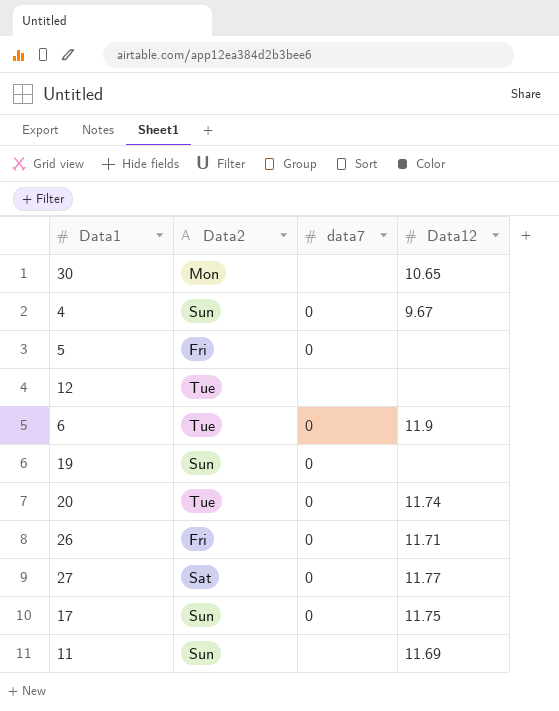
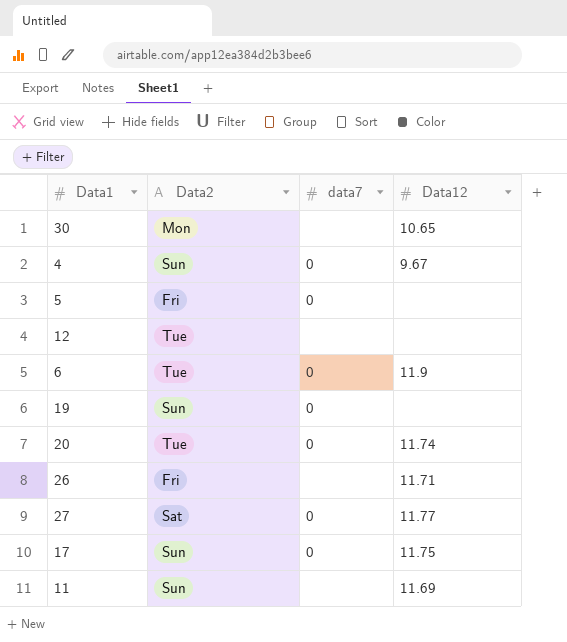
26 | data7: 0 -> none

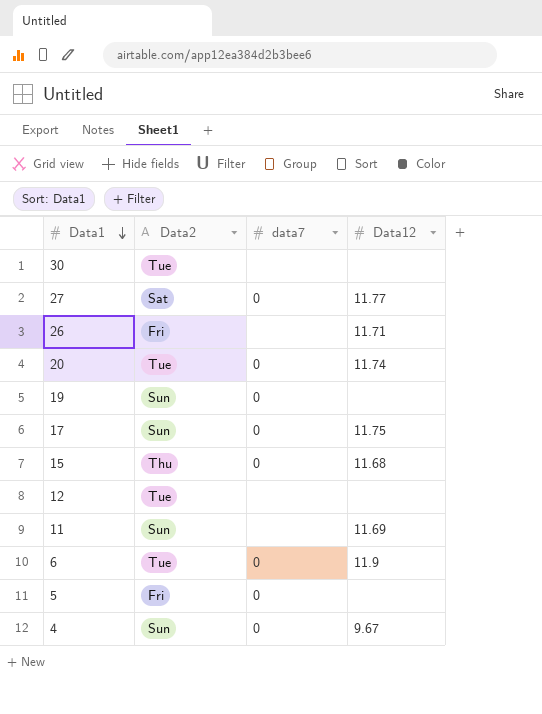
row order: none -> Data1 descending
30 | Data2: Mon -> Tue
30 | Data12: 10.65 -> none
row 15: none -> Thu | 0 | 11.68

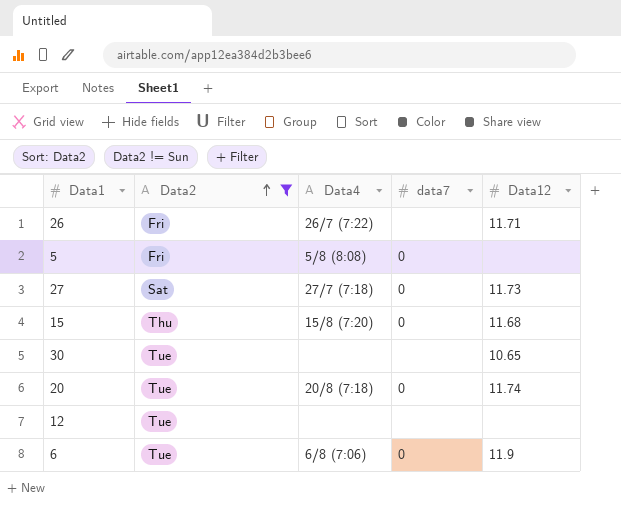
filter: none -> Data2 != Sun
row order: Data1 descending -> Data2 ascending
column Data4 | position: none -> 3
27 | Data12: 11.77 -> 11.73
30 | Data12: none -> 10.65

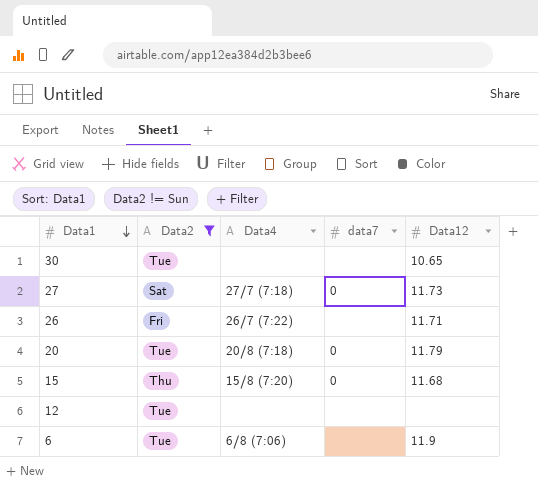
row order: Data2 ascending -> Data1 descending
row 5: Fri | 5/8 (8:08) | 0 | none -> none
20 | Data12: 11.74 -> 11.79
6 | data7: 0 -> none

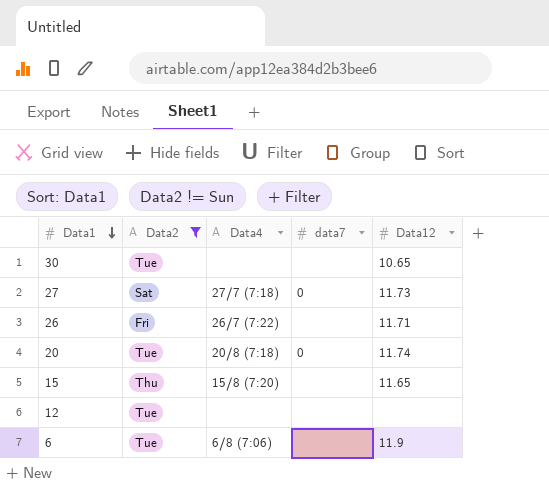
20 | Data12: 11.79 -> 11.74
15 | data7: 0 -> none
15 | Data12: 11.68 -> 11.65

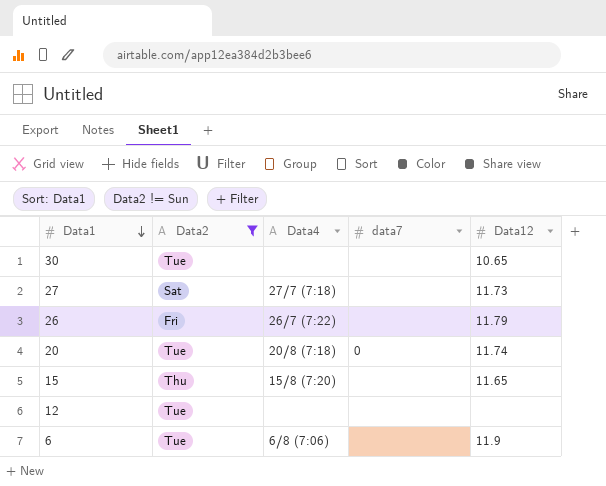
27 | data7: 0 -> none
26 | Data12: 11.71 -> 11.79

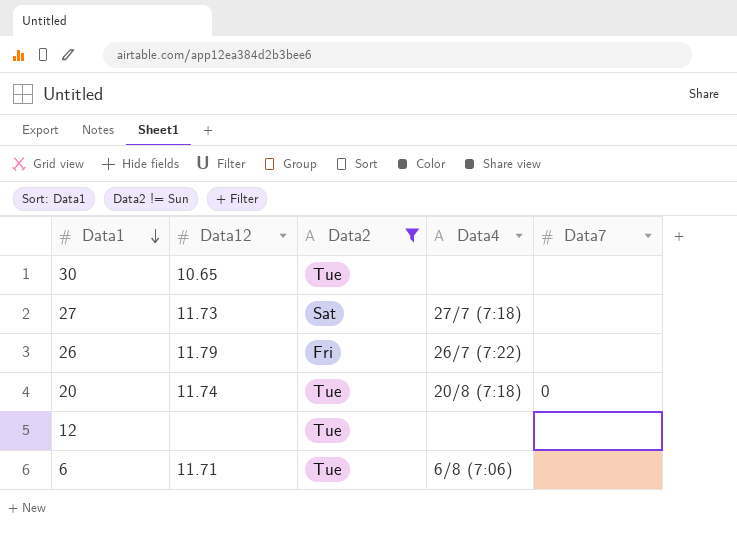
column Data12 | position: 5 -> 2
column name: data7 -> Data7
row 15: Thu | 15/8 (7:20) | none | 11.65 -> none
6 | Data12: 11.9 -> 11.71

